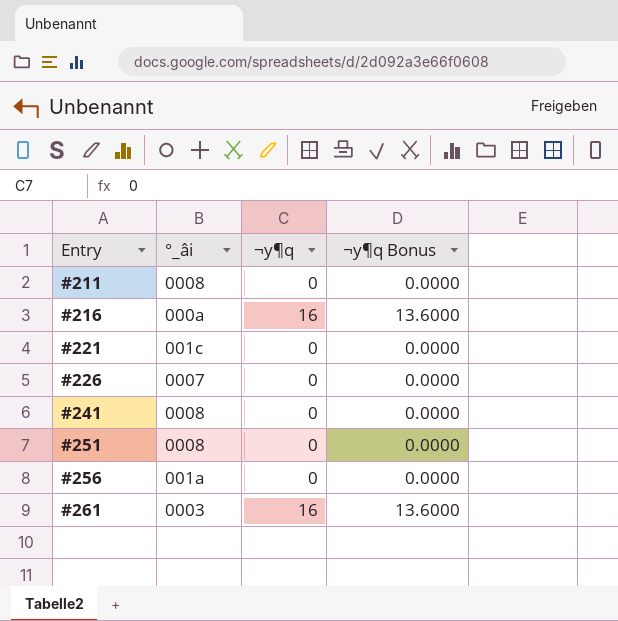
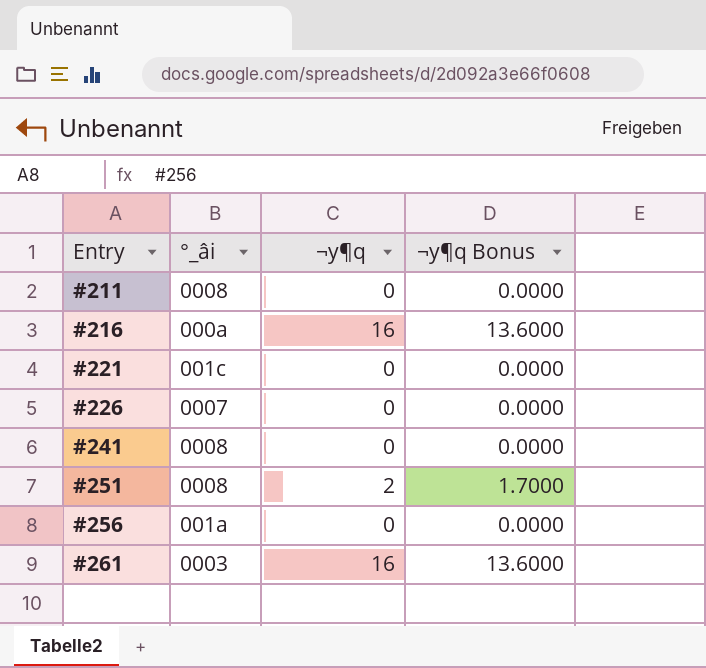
#251 | ¬y¶q: 0 -> 2
#251 | ¬y¶q Bonus: 0.0000 -> 1.7000

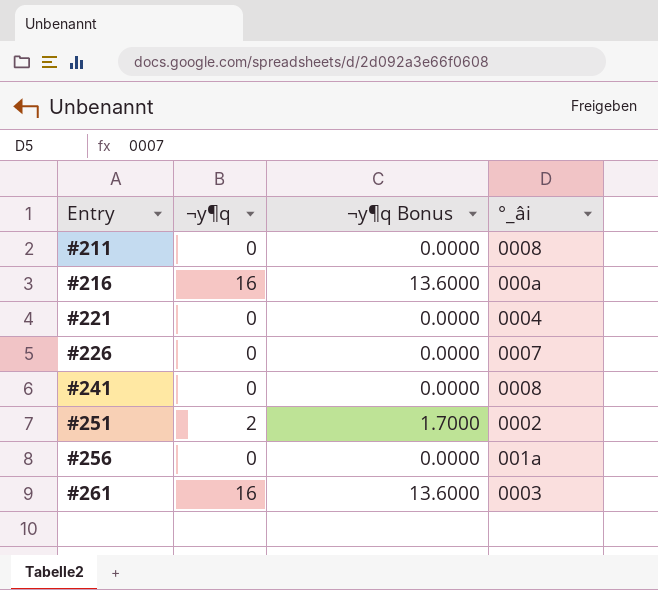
column °_âi | position: 2 -> 4
#221 | °_âi: 001c -> 0004
#251 | °_âi: 0008 -> 0002

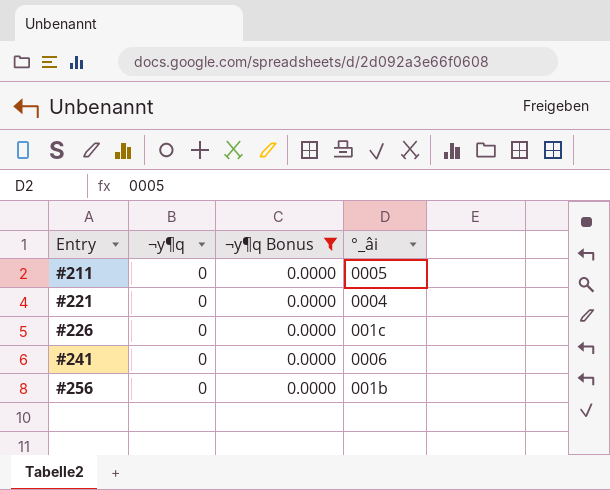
filter: none -> ¬y¶q Bonus = 0.0000
#211 | °_âi: 0008 -> 0005
#226 | °_âi: 0007 -> 001c
#241 | °_âi: 0008 -> 0006
#256 | °_âi: 001a -> 001b

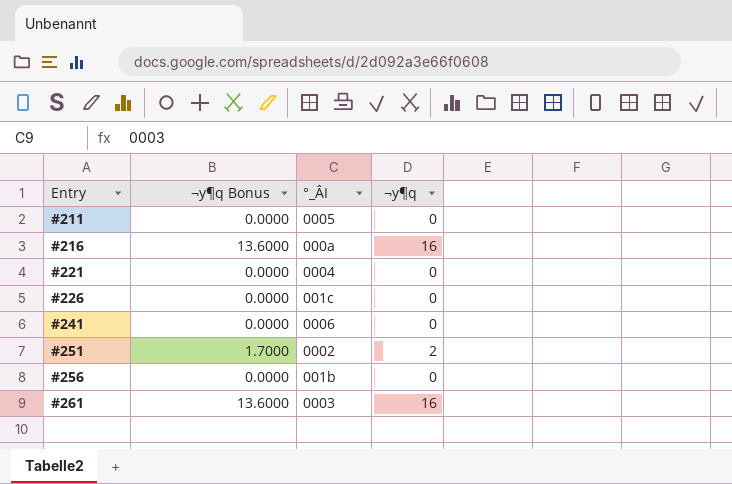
filter: ¬y¶q Bonus = 0.0000 -> none
column name: °_âi -> °_ÂI
column ¬y¶q | position: 2 -> 4

